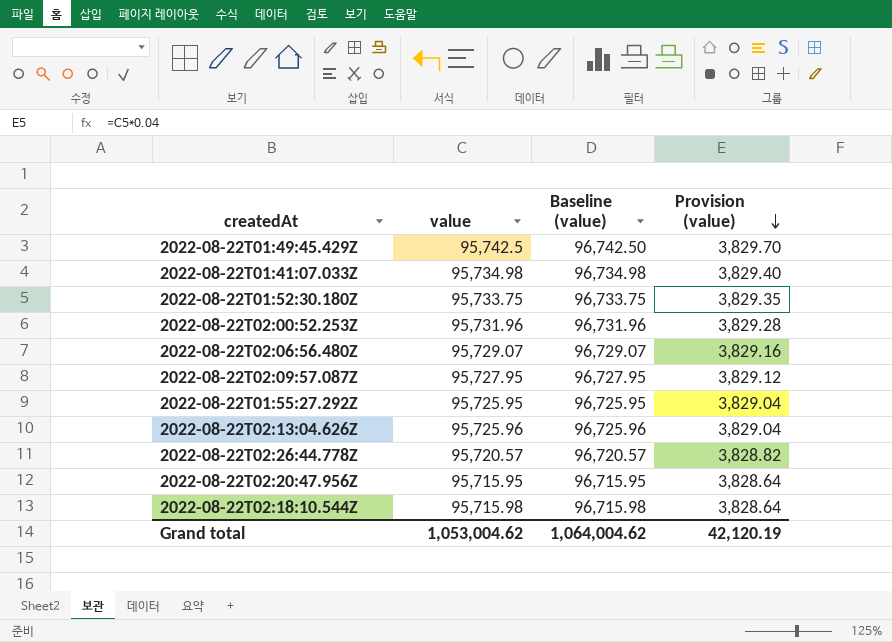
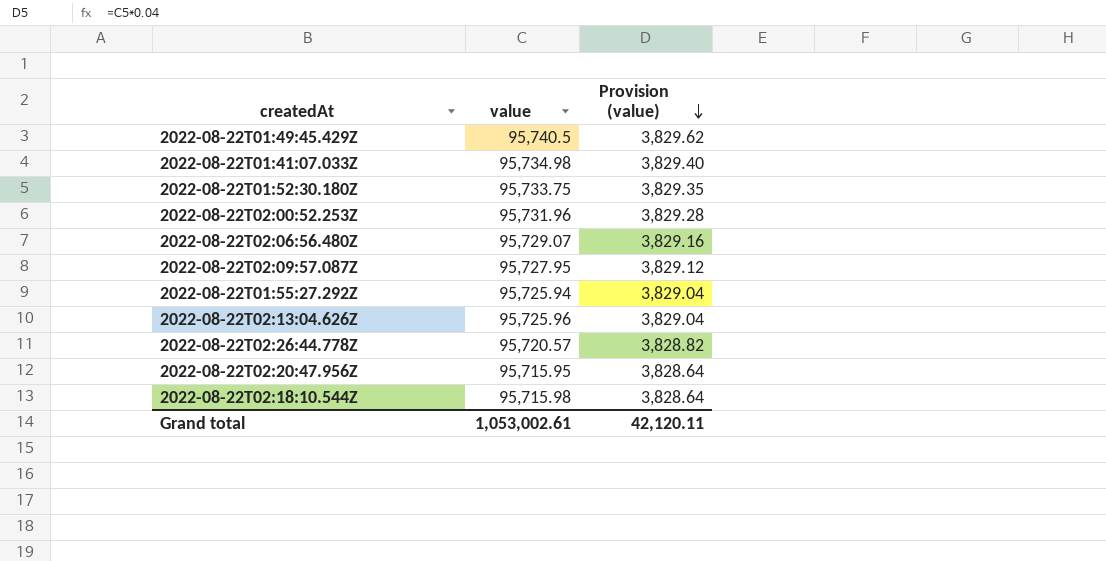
column Baseline (value) | formula: [value] + 1000 -> none
2022-08-22T01:49:45.429Z | value: 95,742.5 -> 95,740.5
2022-08-22T01:49:45.429Z | Provision (value): 3,829.70 -> 3,829.62
2022-08-22T01:55:27.292Z | value: 95,725.95 -> 95,725.94
Grand total | value: 1,053,004.62 -> 1,053,002.61
Grand total | Provision (value): 42,120.19 -> 42,120.11

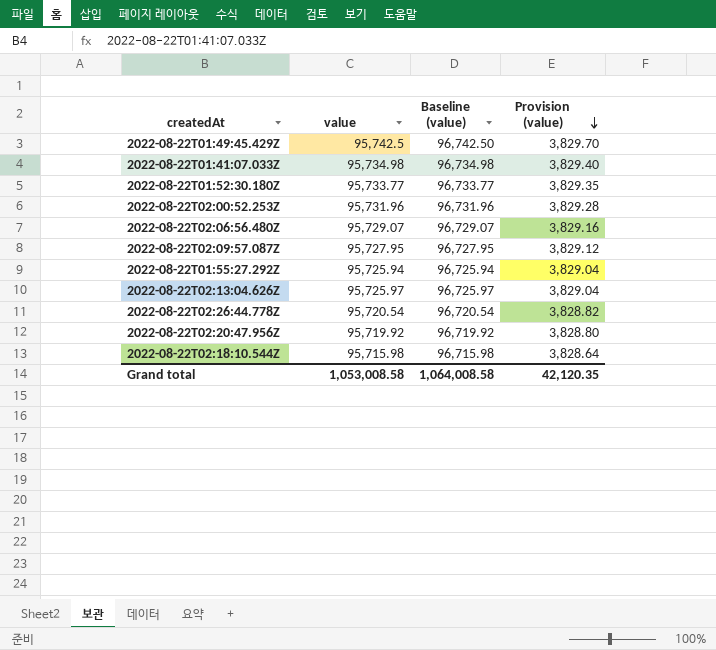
column Baseline (value) | formula: none -> [value] + 1000
2022-08-22T01:49:45.429Z | value: 95,740.5 -> 95,742.5
2022-08-22T01:49:45.429Z | Provision (value): 3,829.62 -> 3,829.70
2022-08-22T01:52:30.180Z | value: 95,733.75 -> 95,733.77
2022-08-22T02:13:04.626Z | value: 95,725.96 -> 95,725.97
2022-08-22T02:26:44.778Z | value: 95,720.57 -> 95,720.54
2022-08-22T02:20:47.956Z | value: 95,715.95 -> 95,719.92
2022-08-22T02:20:47.956Z | Provision (value): 3,828.64 -> 3,828.80
Grand total | value: 1,053,002.61 -> 1,053,008.58
Grand total | Provision (value): 42,120.11 -> 42,120.35

